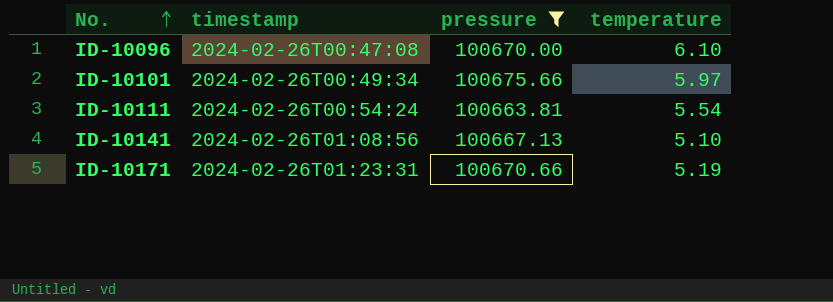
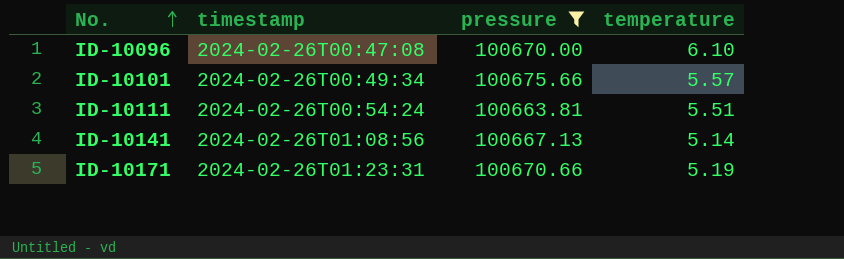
ID-10101 | temperature: 5.97 -> 5.57
ID-10111 | temperature: 5.54 -> 5.51
ID-10141 | temperature: 5.10 -> 5.14

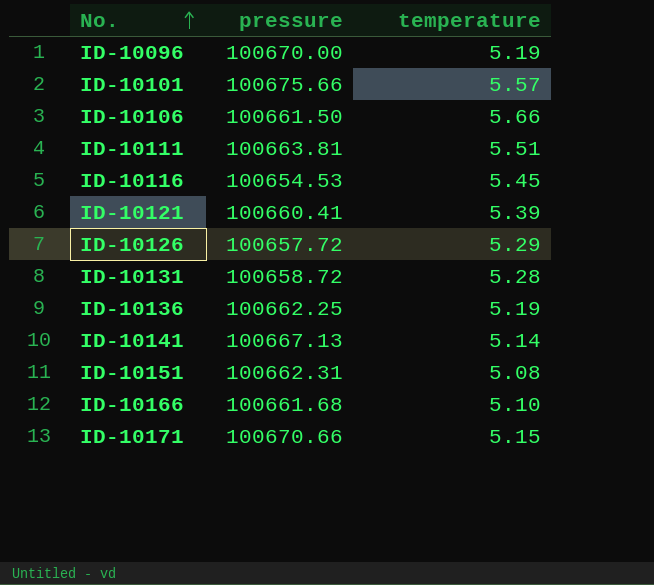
filter: pressure >= 100663.81 -> none
column timestamp | position: 2 -> none
ID-10096 | temperature: 6.10 -> 5.19
ID-10171 | temperature: 5.19 -> 5.15

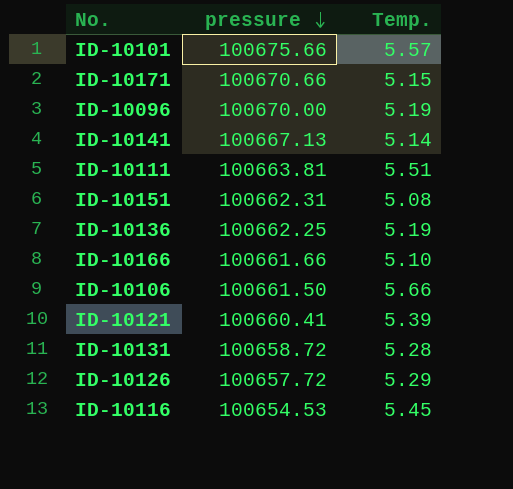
row order: No. ascending -> pressure descending
column name: temperature -> Temp.
ID-10166 | pressure: 100661.68 -> 100661.66

